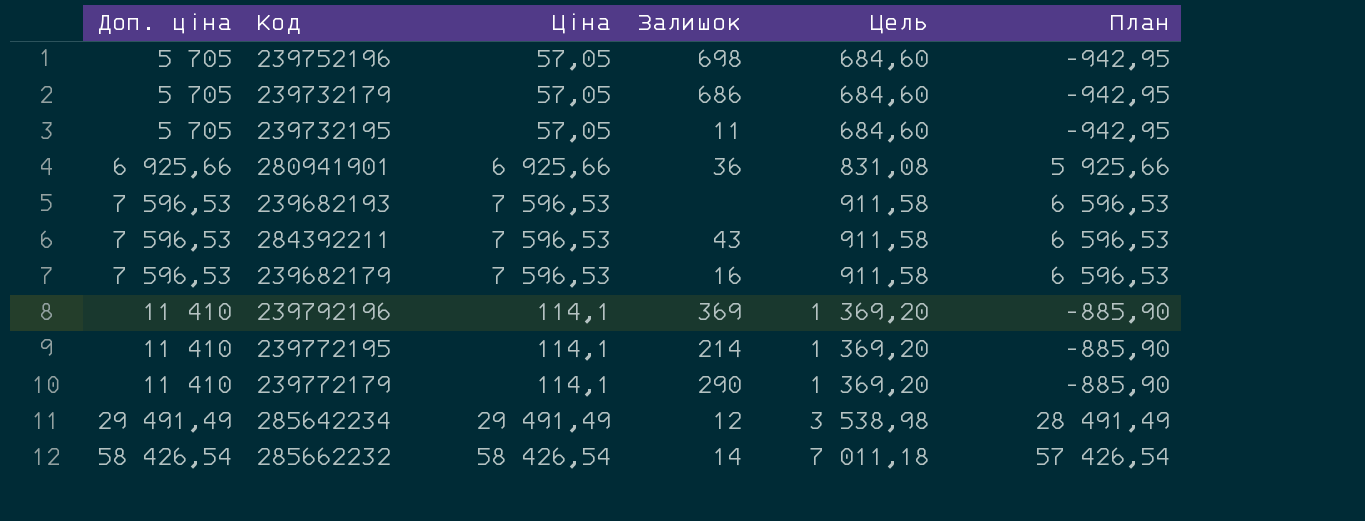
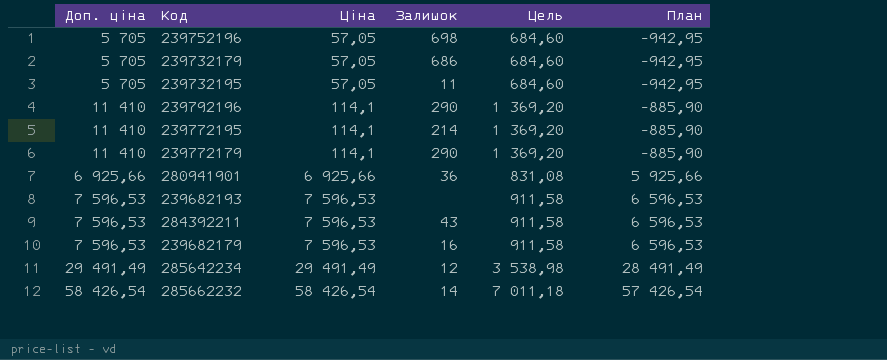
row order: Доп. ціна ascending -> Ціна ascending
239792196 | Залишок: 369 -> 290

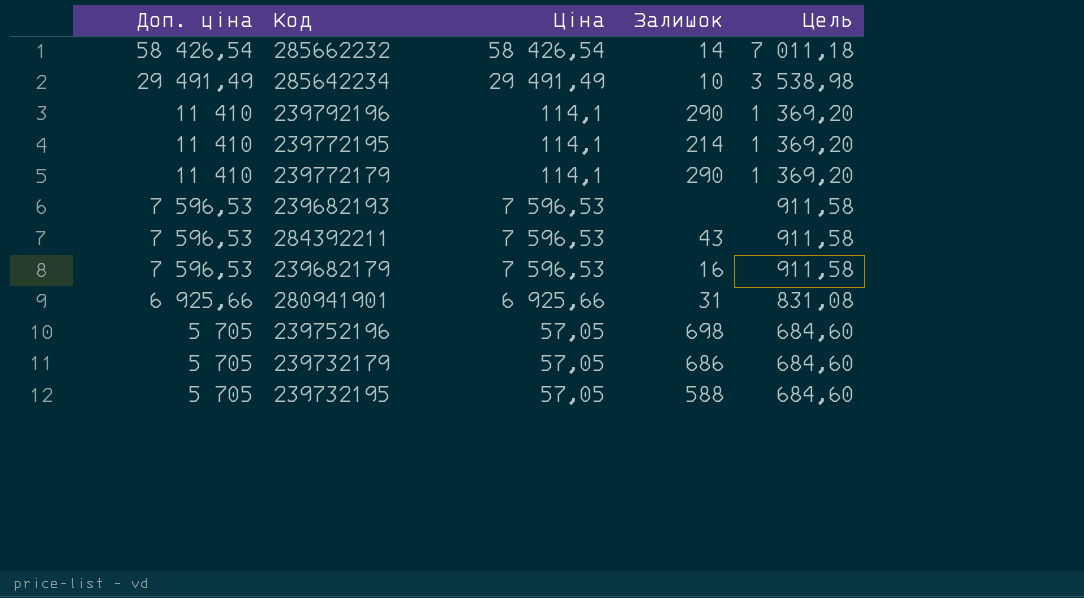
row order: Ціна ascending -> Доп. ціна descending
column План | formula: [Ціна] - 1000 -> none
285642234 | Залишок: 12 -> 10
280941901 | Залишок: 36 -> 31
239732195 | Залишок: 11 -> 588

